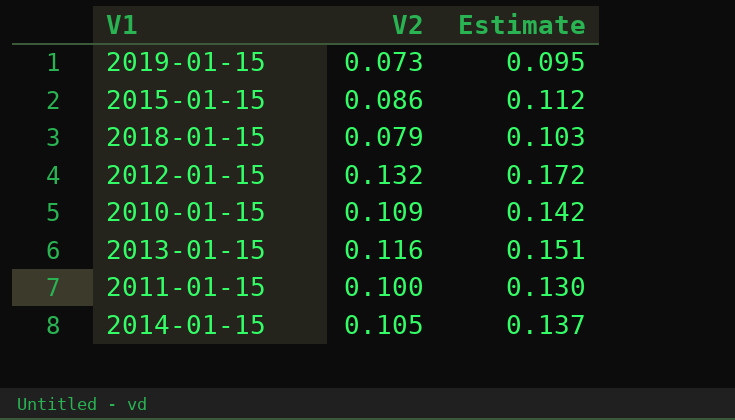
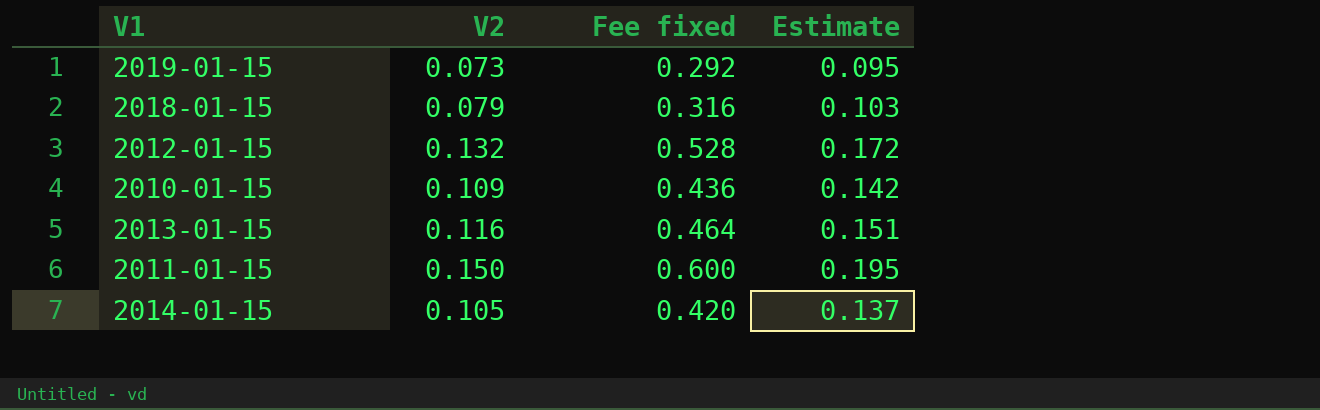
column Fee fixed | formula: none -> [V2] * 4
row 2015-01-15: 0.086 | 0.112 -> none
2011-01-15 | V2: 0.100 -> 0.150
2011-01-15 | Estimate: 0.130 -> 0.195

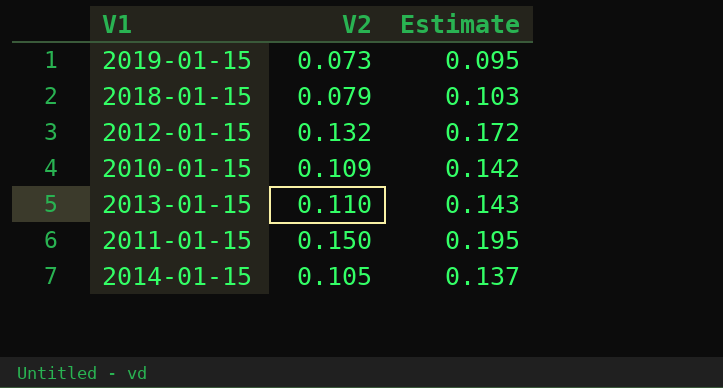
column Fee fixed | formula: [V2] * 4 -> none
2013-01-15 | V2: 0.116 -> 0.110
2013-01-15 | Estimate: 0.151 -> 0.143

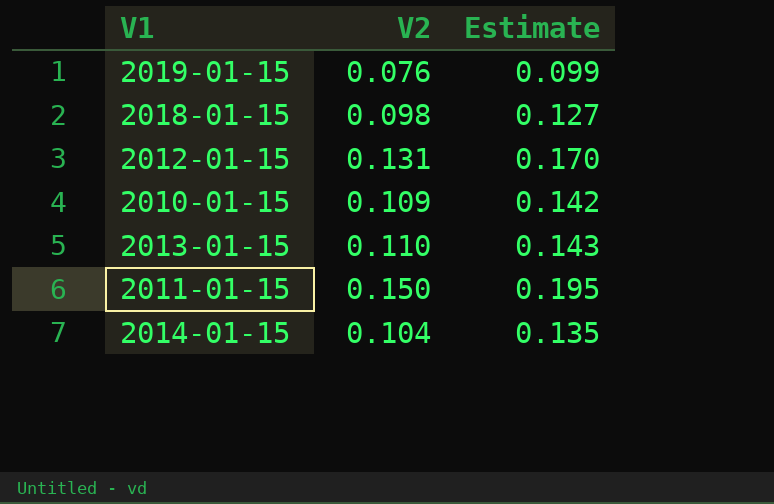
2019-01-15 | V2: 0.073 -> 0.076
2019-01-15 | Estimate: 0.095 -> 0.099
2018-01-15 | V2: 0.079 -> 0.098
2018-01-15 | Estimate: 0.103 -> 0.127
2012-01-15 | V2: 0.132 -> 0.131
2012-01-15 | Estimate: 0.172 -> 0.170
2014-01-15 | V2: 0.105 -> 0.104
2014-01-15 | Estimate: 0.137 -> 0.135

